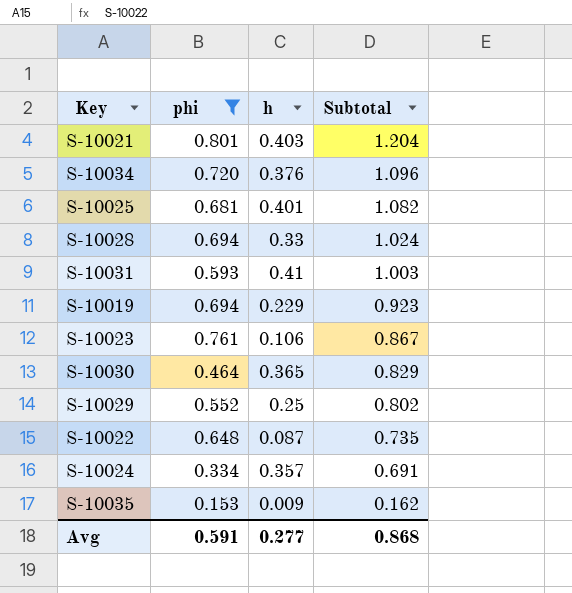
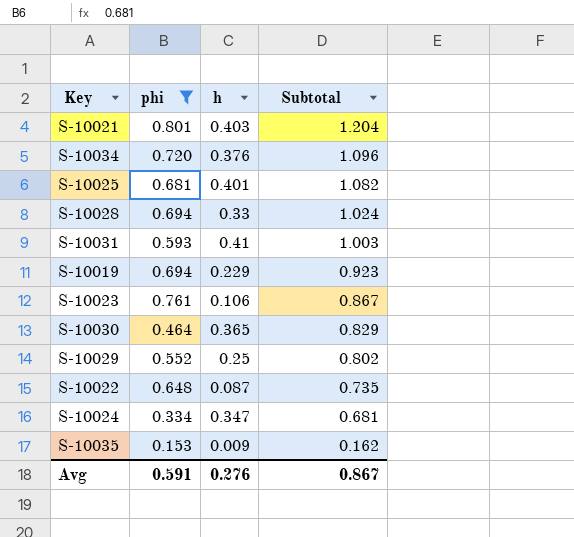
S-10024 | h: 0.357 -> 0.347
S-10024 | Subtotal: 0.691 -> 0.681
Avg | h: 0.277 -> 0.276
Avg | Subtotal: 0.868 -> 0.867

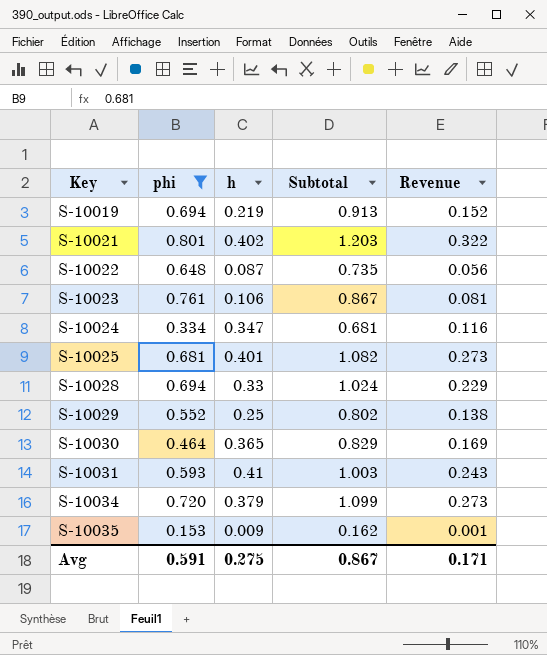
row order: Subtotal descending -> Key ascending
column Revenue | formula: none -> [phi] * [h]
S-10019 | h: 0.229 -> 0.219
S-10019 | Subtotal: 0.923 -> 0.913
S-10021 | h: 0.403 -> 0.402
S-10021 | Subtotal: 1.204 -> 1.203
S-10034 | h: 0.376 -> 0.379
S-10034 | Subtotal: 1.096 -> 1.099
Avg | h: 0.276 -> 0.275

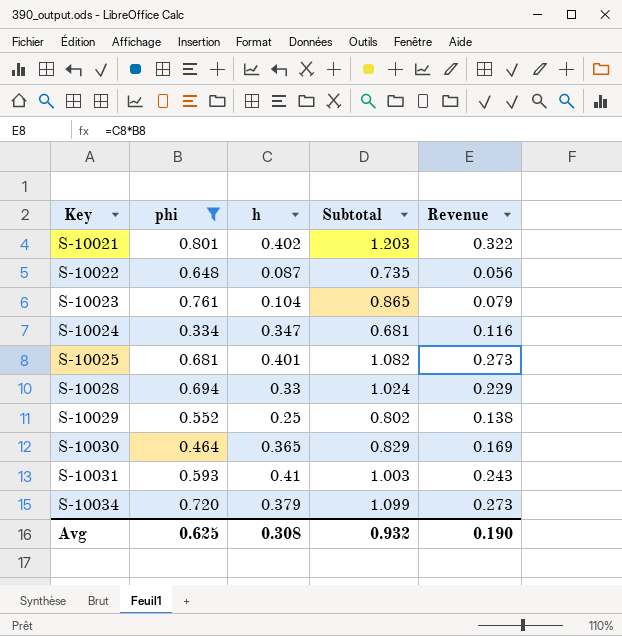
row S-10019: 0.694 | 0.219 | 0.913 | 0.152 -> none
row S-10035: 0.153 | 0.009 | 0.162 | 0.001 -> none
S-10023 | h: 0.106 -> 0.104
S-10023 | Subtotal: 0.867 -> 0.865
S-10023 | Revenue: 0.081 -> 0.079
Avg | phi: 0.591 -> 0.625
Avg | h: 0.275 -> 0.308
Avg | Subtotal: 0.867 -> 0.932
Avg | Revenue: 0.171 -> 0.190

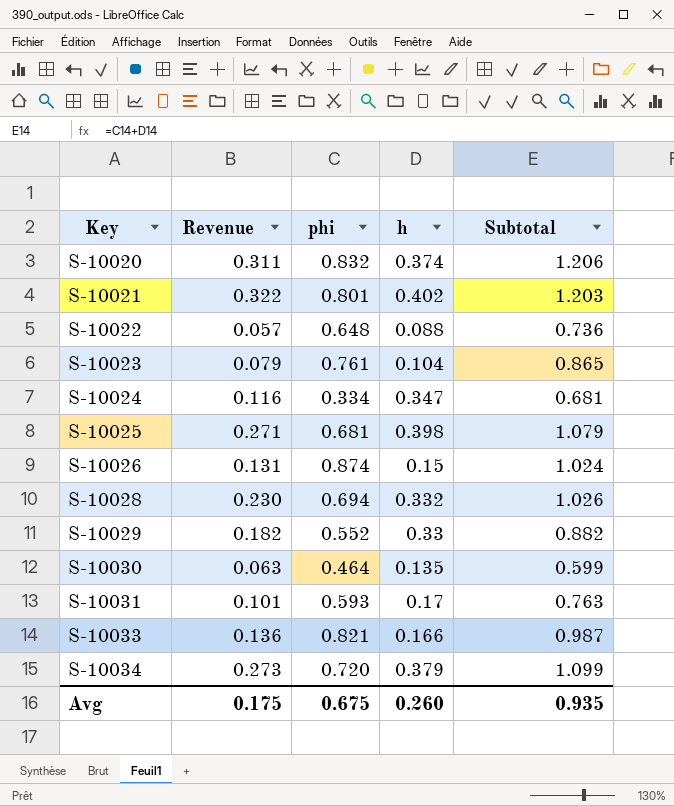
filter: phi <= 0.801 -> none
column Revenue | position: 5 -> 2
S-10022 | Revenue: 0.056 -> 0.057
S-10022 | h: 0.087 -> 0.088
S-10022 | Subtotal: 0.735 -> 0.736
S-10025 | Revenue: 0.273 -> 0.271
S-10025 | h: 0.401 -> 0.398
S-10025 | Subtotal: 1.082 -> 1.079
S-10028 | Revenue: 0.229 -> 0.230
S-10028 | h: 0.33 -> 0.332
S-10028 | Subtotal: 1.024 -> 1.026
S-10029 | Revenue: 0.138 -> 0.182
S-10029 | h: 0.25 -> 0.33
S-10029 | Subtotal: 0.802 -> 0.882
S-10030 | Revenue: 0.169 -> 0.063
S-10030 | h: 0.365 -> 0.135
S-10030 | Subtotal: 0.829 -> 0.599
S-10031 | Revenue: 0.243 -> 0.101
S-10031 | h: 0.41 -> 0.17
S-10031 | Subtotal: 1.003 -> 0.763
Avg | Revenue: 0.190 -> 0.175
Avg | phi: 0.625 -> 0.675
Avg | h: 0.308 -> 0.260
Avg | Subtotal: 0.932 -> 0.935

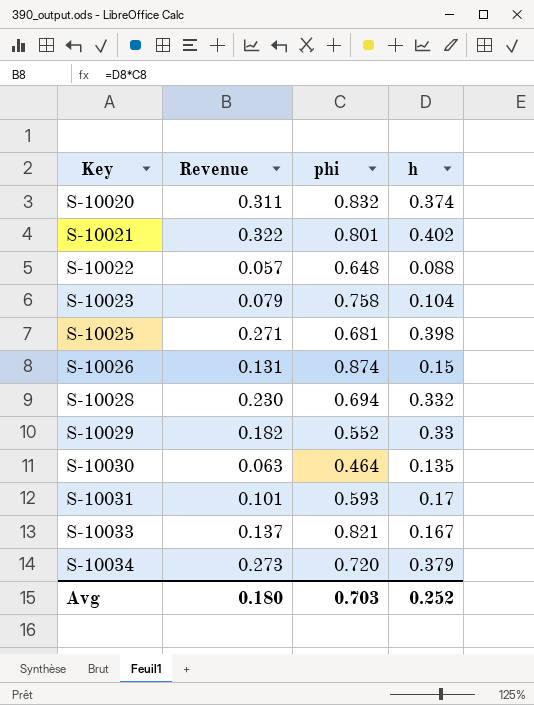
column Subtotal | formula: [phi] + [h] -> none
row S-10024: 0.116 | 0.334 | 0.347 | 0.681 -> none
S-10023 | phi: 0.761 -> 0.758
S-10033 | Revenue: 0.136 -> 0.137
S-10033 | h: 0.166 -> 0.167
Avg | Revenue: 0.175 -> 0.180
Avg | phi: 0.675 -> 0.703
Avg | h: 0.260 -> 0.252

